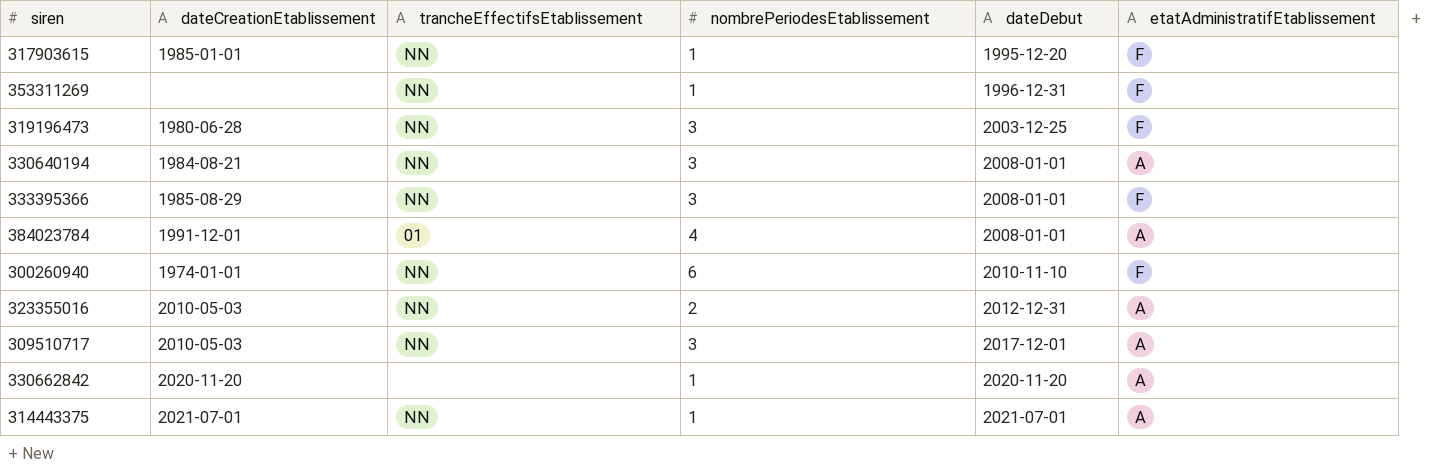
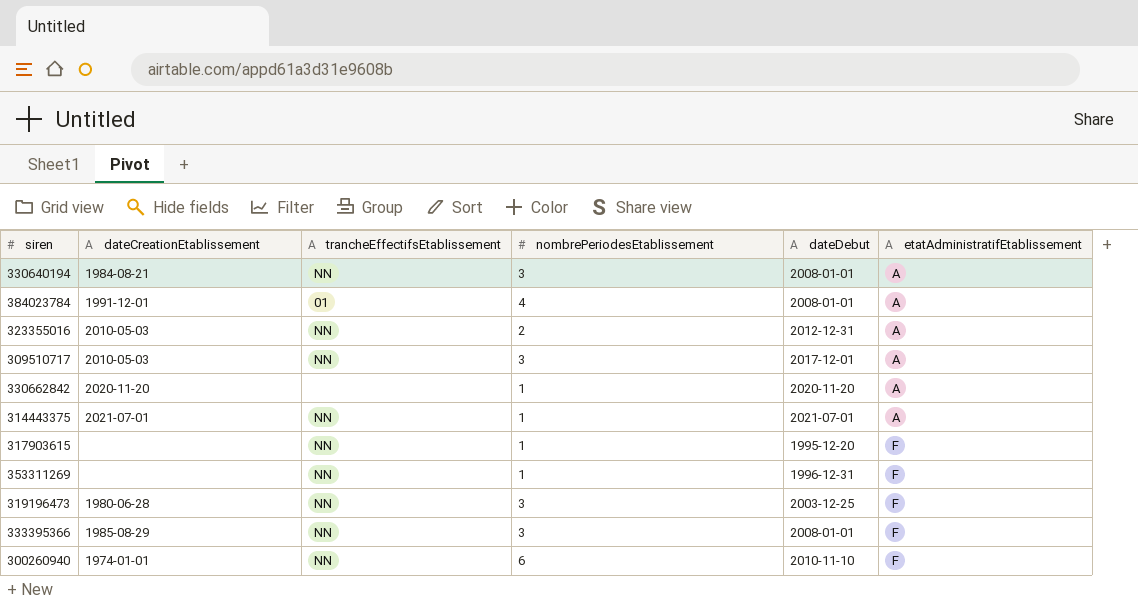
row order: dateDebut ascending -> etatAdministratifEtablissement ascending
317903615 | dateCreationEtablissement: 1985-01-01 -> none

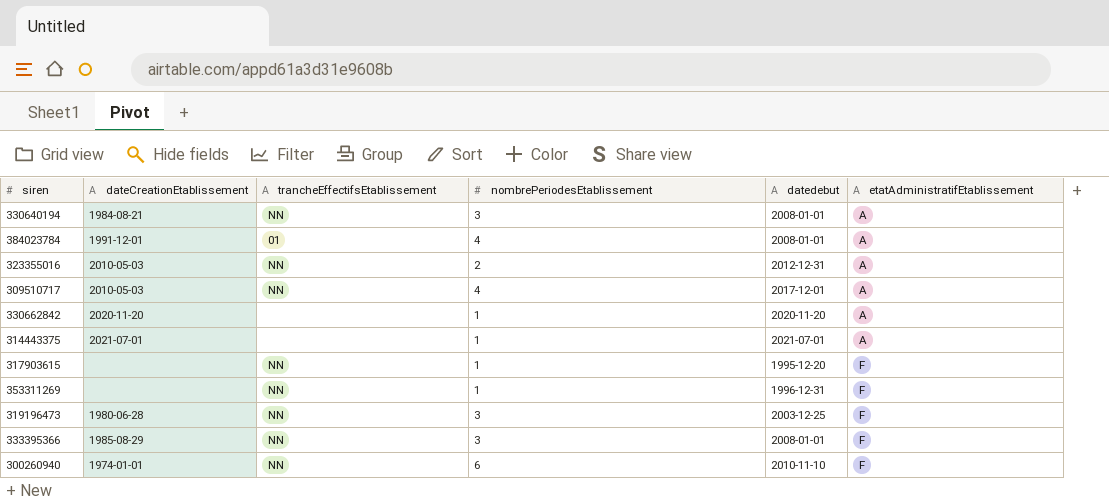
column name: dateDebut -> datedebut
309510717 | nombrePeriodesEtablissement: 3 -> 4
314443375 | trancheEffectifsEtablissement: NN -> none

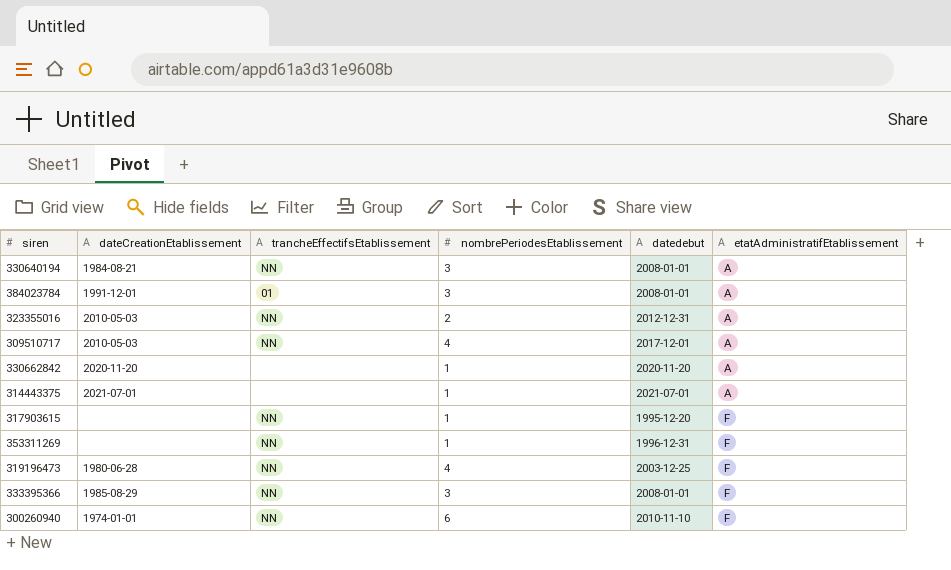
384023784 | nombrePeriodesEtablissement: 4 -> 3
319196473 | nombrePeriodesEtablissement: 3 -> 4

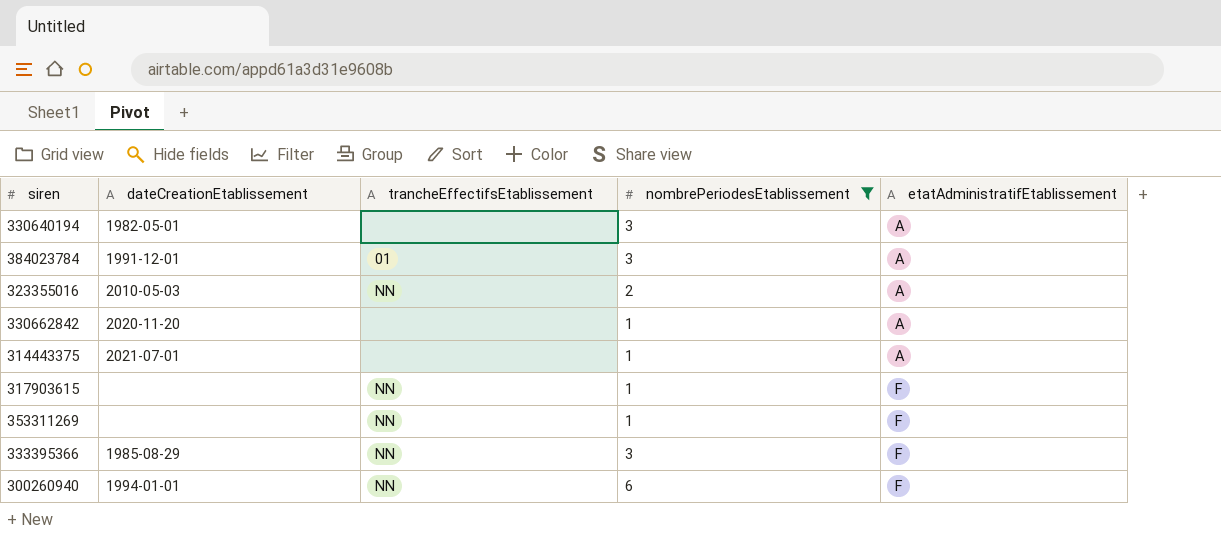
filter: none -> nombrePeriodesEtablissement != 4
column datedebut | position: 5 -> none
330640194 | dateCreationEtablissement: 1984-08-21 -> 1982-05-01
330640194 | trancheEffectifsEtablissement: NN -> none
300260940 | dateCreationEtablissement: 1974-01-01 -> 1994-01-01

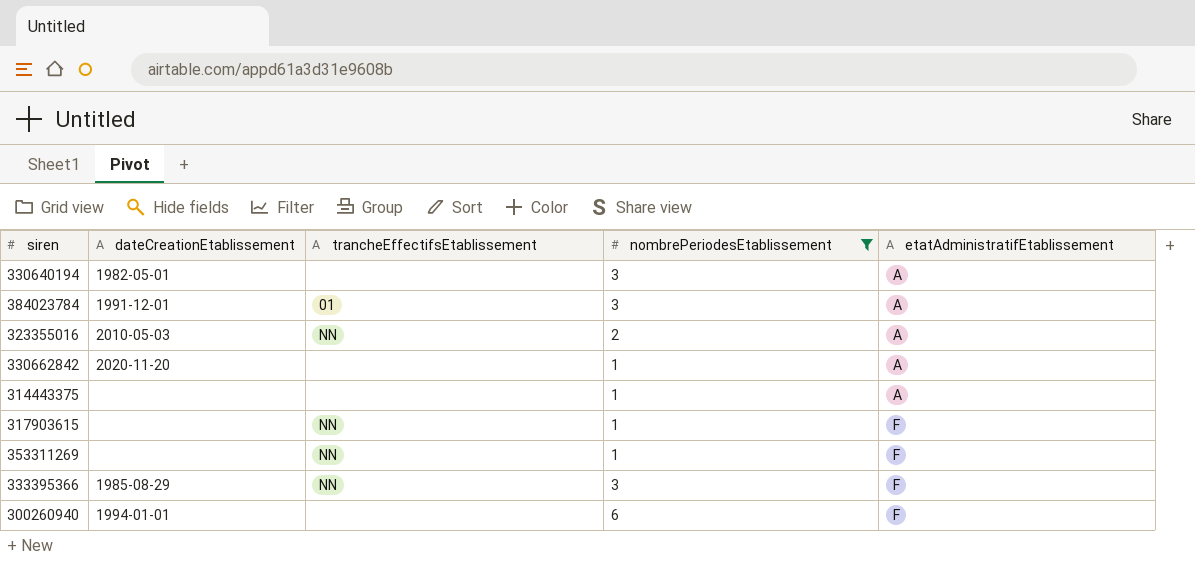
314443375 | dateCreationEtablissement: 2021-07-01 -> none
300260940 | trancheEffectifsEtablissement: NN -> none

